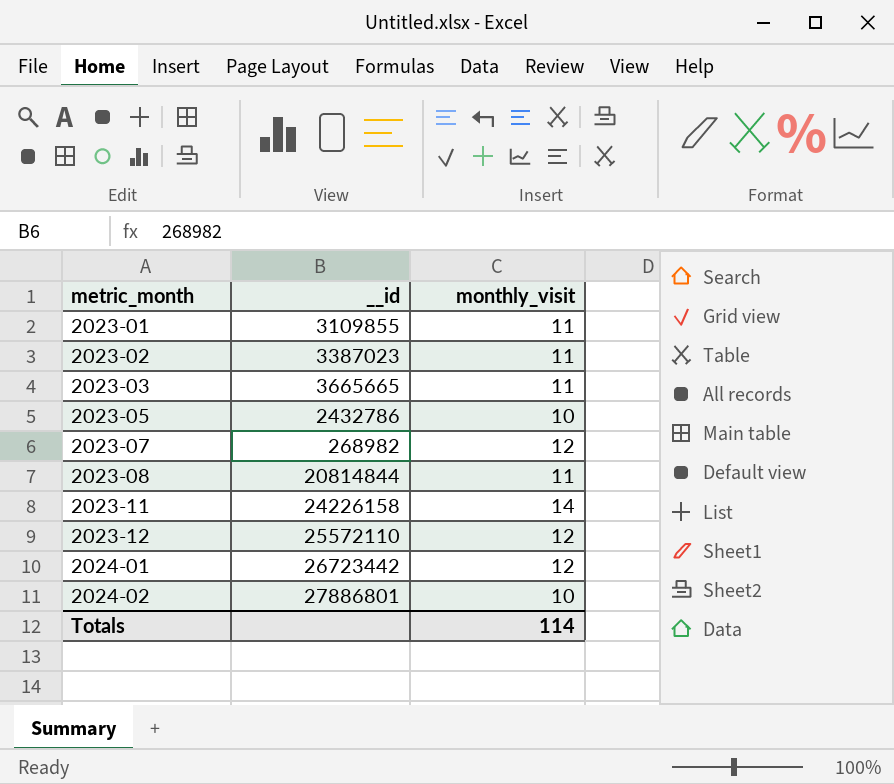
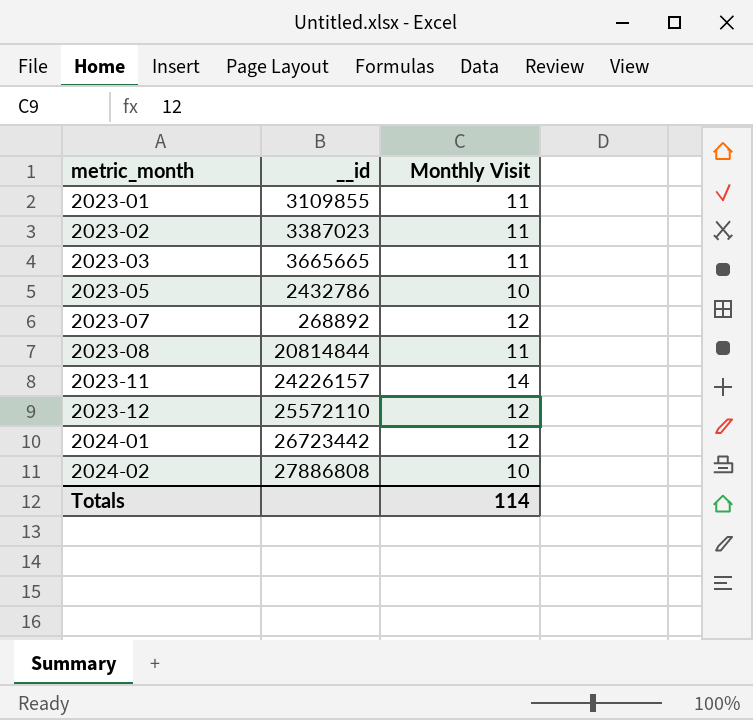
column name: monthly_visit -> Monthly Visit
2023-07 | __id: 268982 -> 268892
2023-11 | __id: 24226158 -> 24226157
2024-02 | __id: 27886801 -> 27886808

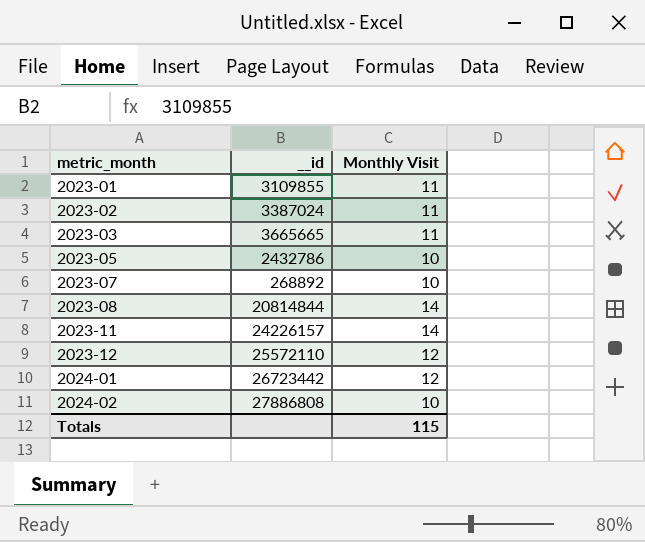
2023-02 | __id: 3387023 -> 3387024
2023-07 | Monthly Visit: 12 -> 10
2023-08 | Monthly Visit: 11 -> 14
Totals | Monthly Visit: 114 -> 115

